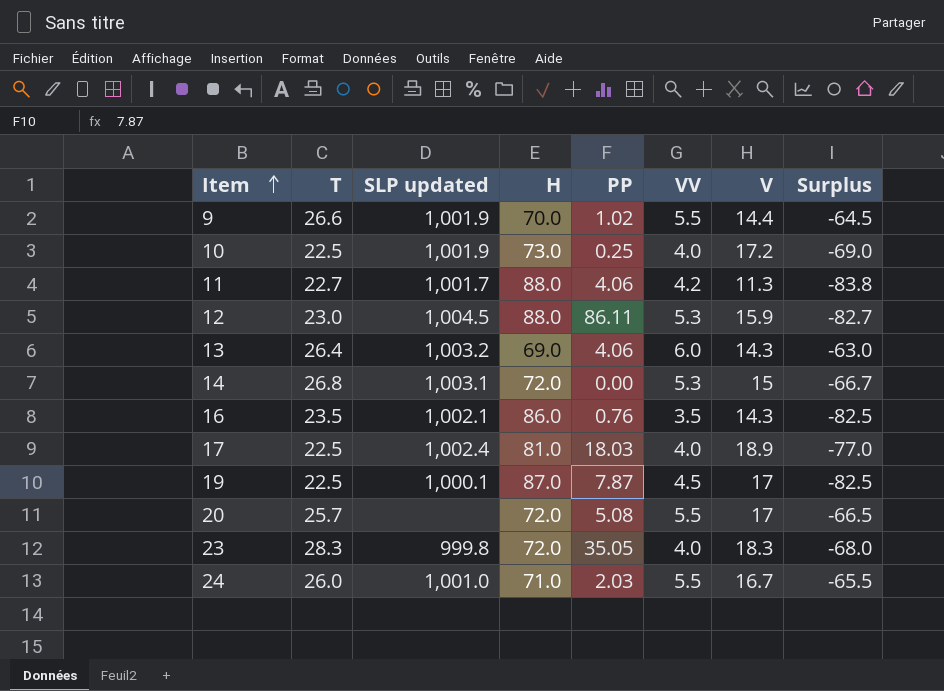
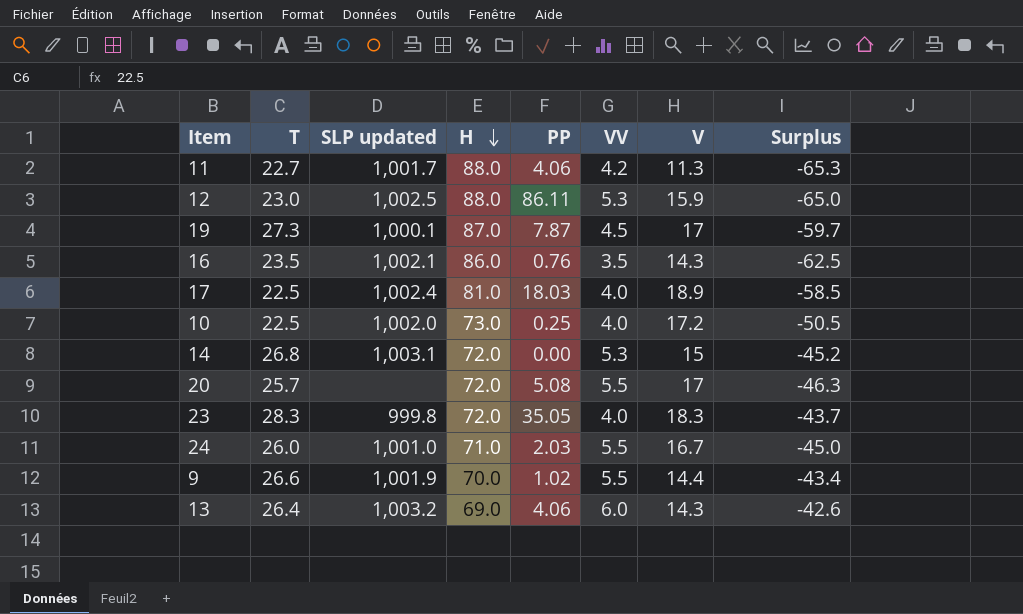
row order: Item ascending -> H descending
column Surplus | formula: [VV] - [H] -> [T] - [H]
12 | SLP updated: 1,004.5 -> 1,002.5
19 | T: 22.5 -> 27.3
10 | SLP updated: 1,001.9 -> 1,002.0

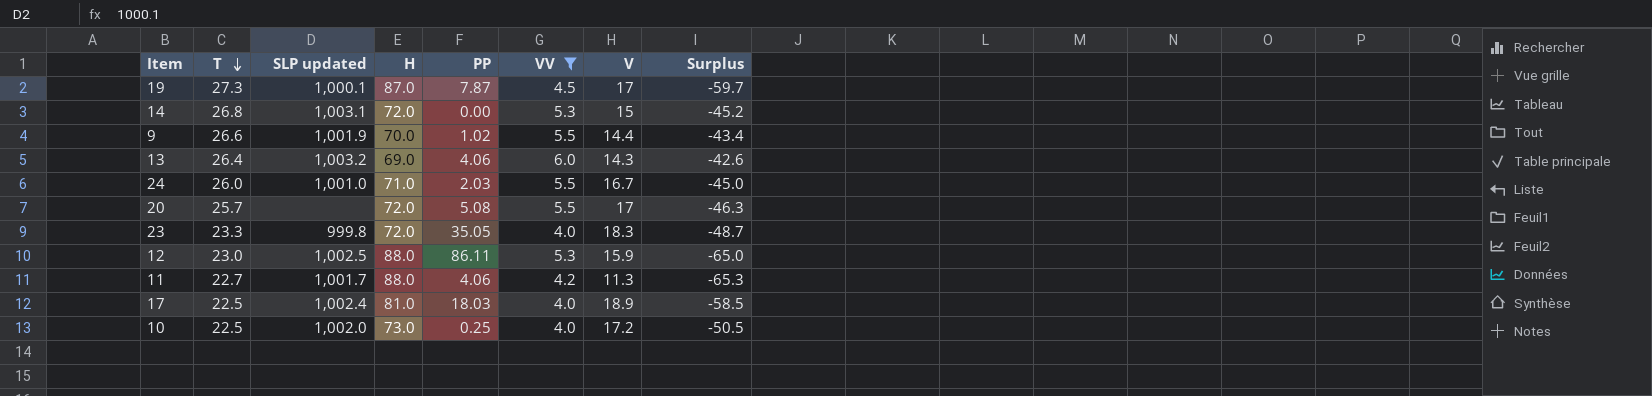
filter: none -> VV != 3.5
row order: H descending -> T descending
23 | T: 28.3 -> 23.3
23 | Surplus: -43.7 -> -48.7

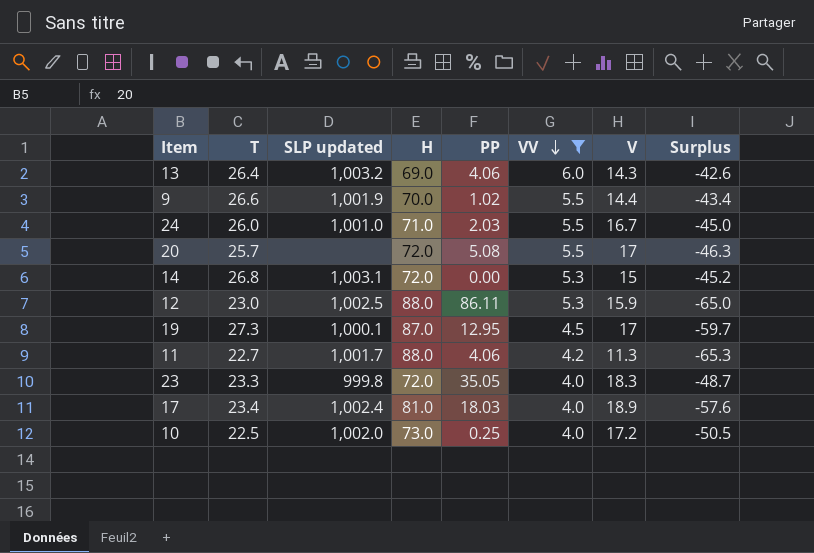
row order: T descending -> VV descending
19 | PP: 7.87 -> 12.95
17 | T: 22.5 -> 23.4
17 | Surplus: -58.5 -> -57.6

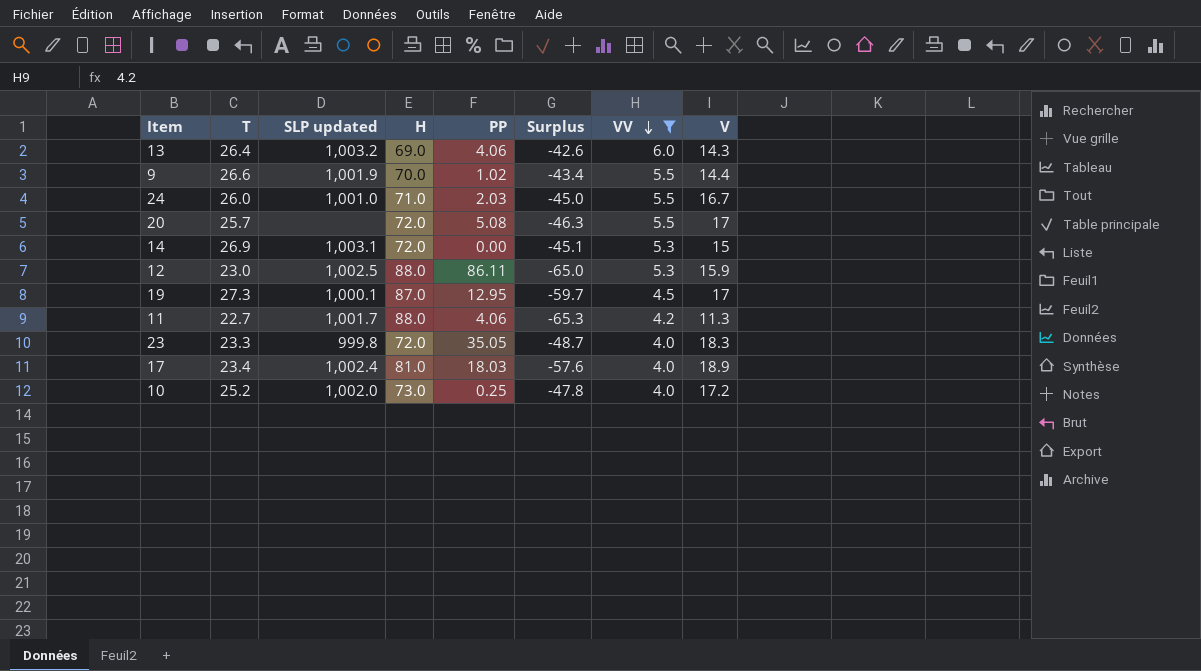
column Surplus | position: 8 -> 6
14 | T: 26.8 -> 26.9
14 | Surplus: -45.2 -> -45.1
10 | T: 22.5 -> 25.2
10 | Surplus: -50.5 -> -47.8

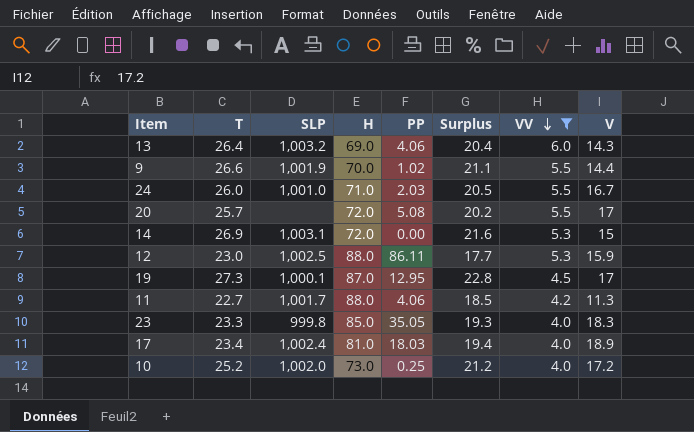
column name: SLP updated -> SLP
column Surplus | formula: [T] - [H] -> [T] - [VV]
23 | H: 72.0 -> 85.0

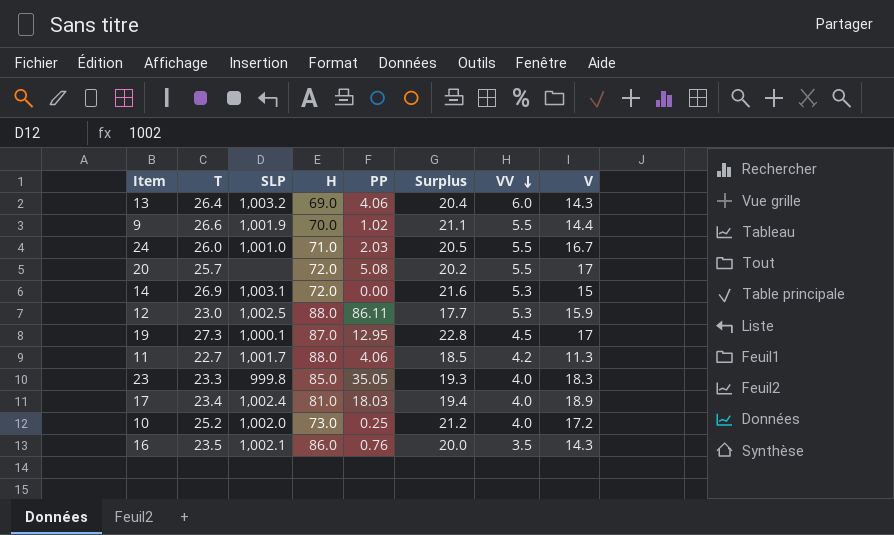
filter: VV != 3.5 -> none

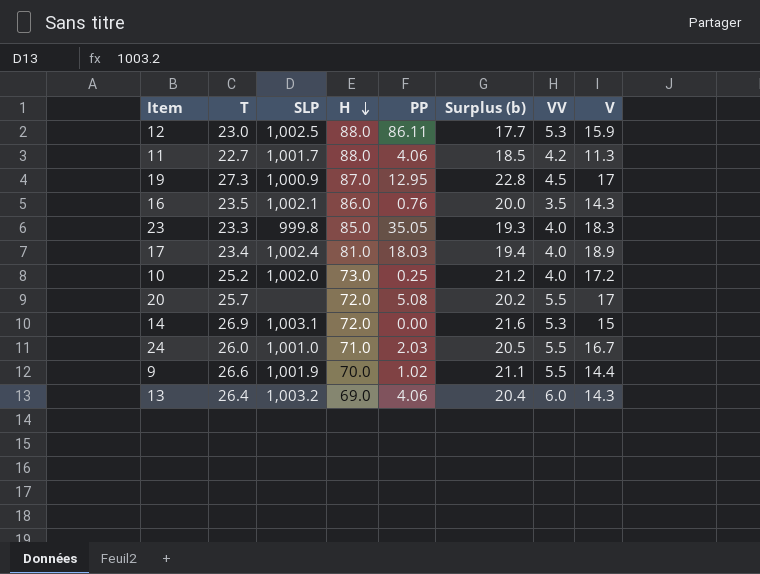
row order: VV descending -> H descending
column name: Surplus -> Surplus (b)
19 | SLP: 1,000.1 -> 1,000.9

